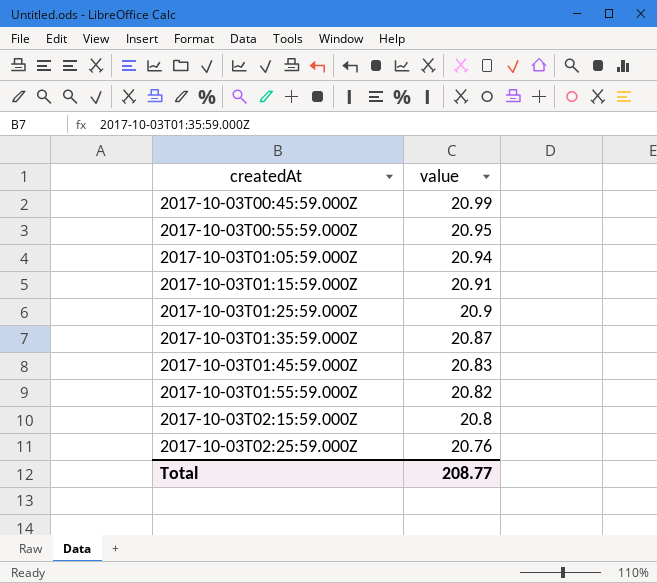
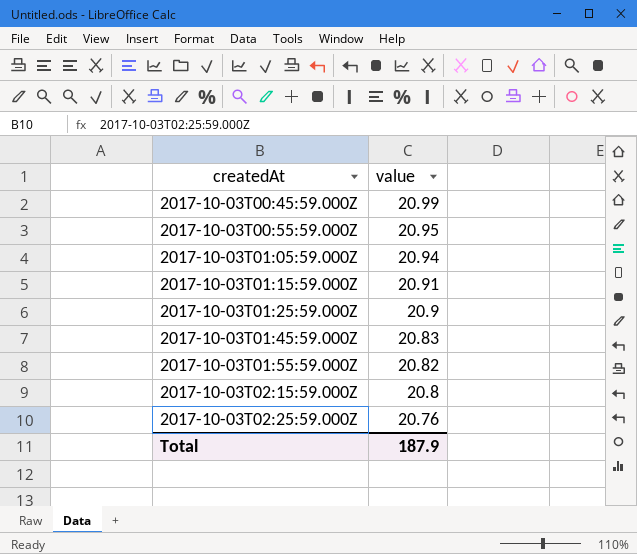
row 2017-10-03T01:35:59.000Z: 20.87 -> none
Total | value: 208.77 -> 187.9

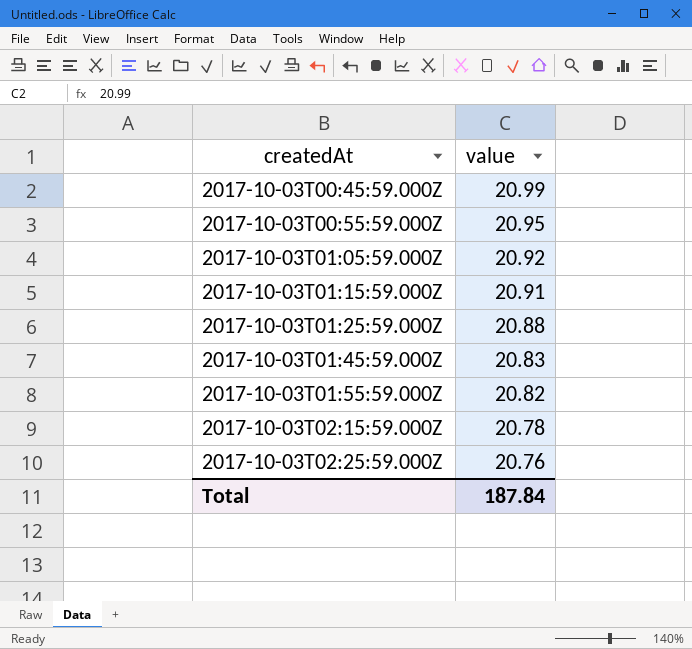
2017-10-03T01:05:59.000Z | value: 20.94 -> 20.92
2017-10-03T01:25:59.000Z | value: 20.9 -> 20.88
2017-10-03T02:15:59.000Z | value: 20.8 -> 20.78
Total | value: 187.9 -> 187.84

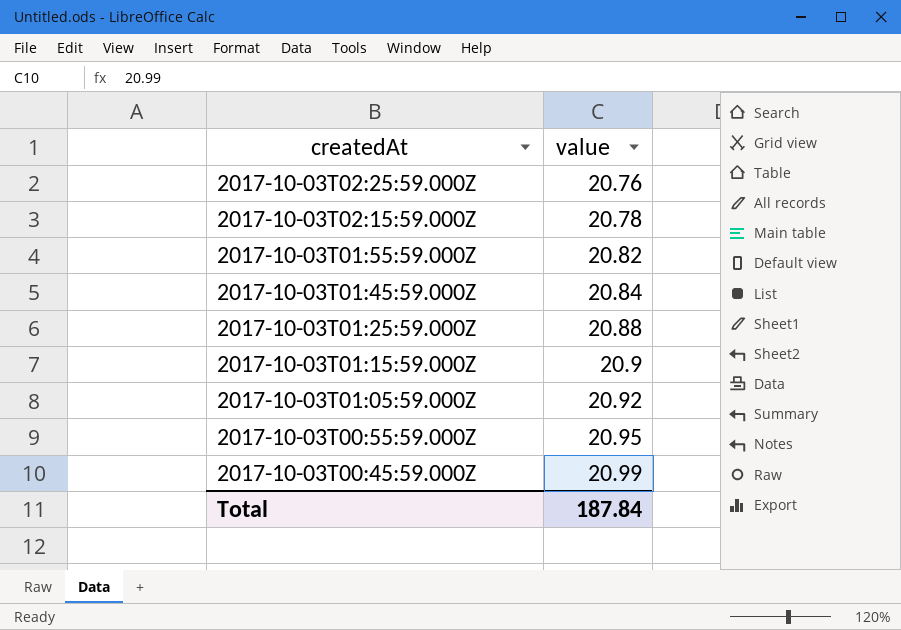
row order: createdAt ascending -> createdAt descending
2017-10-03T01:45:59.000Z | value: 20.83 -> 20.84
2017-10-03T01:15:59.000Z | value: 20.91 -> 20.9

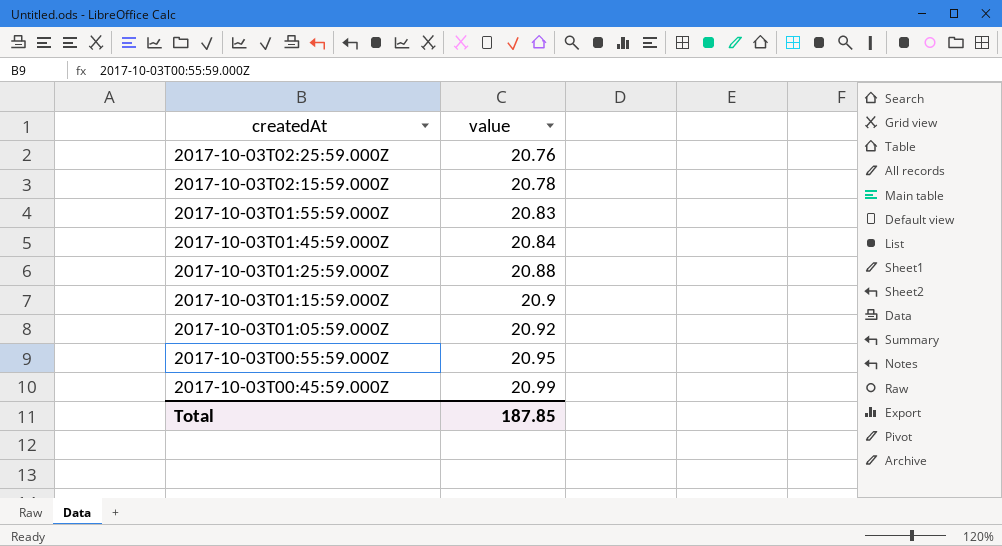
2017-10-03T01:55:59.000Z | value: 20.82 -> 20.83
Total | value: 187.84 -> 187.85

